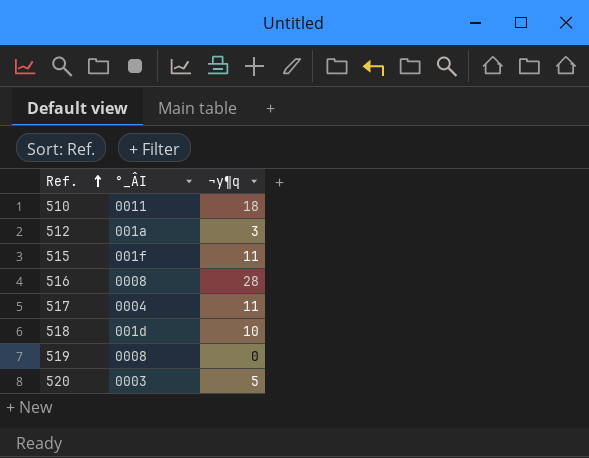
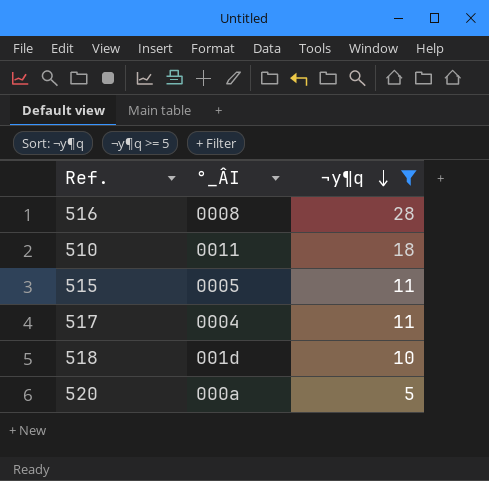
filter: none -> ¬y¶q >= 5
row order: Ref. ascending -> ¬y¶q descending
515 | °_ÂI: 001f -> 0005
520 | °_ÂI: 0003 -> 000a

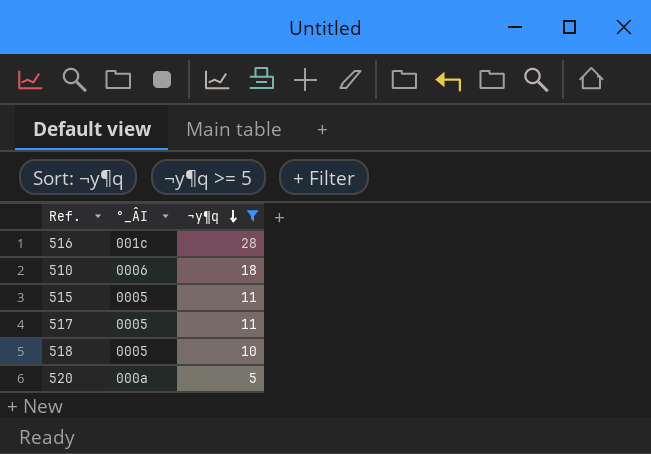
516 | °_ÂI: 0008 -> 001c
510 | °_ÂI: 0011 -> 0006
517 | °_ÂI: 0004 -> 0005
518 | °_ÂI: 001d -> 0005

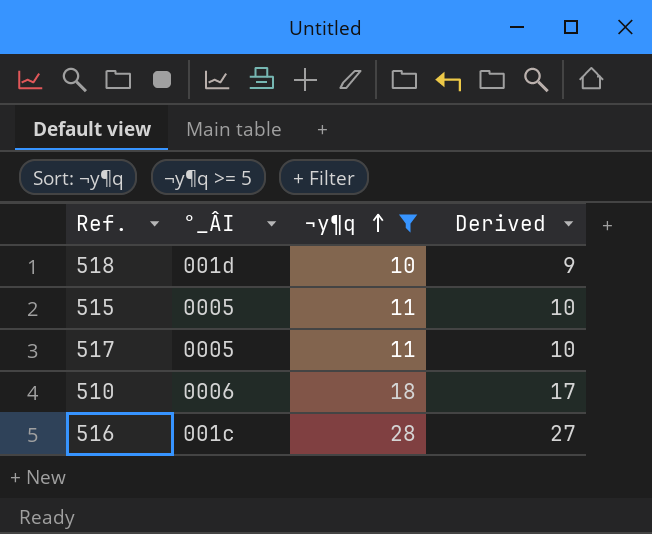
row order: ¬y¶q descending -> ¬y¶q ascending
column Derived | formula: none -> [¬y¶q] - 1
row 520: 000a | 5 -> none
518 | °_ÂI: 0005 -> 001d

